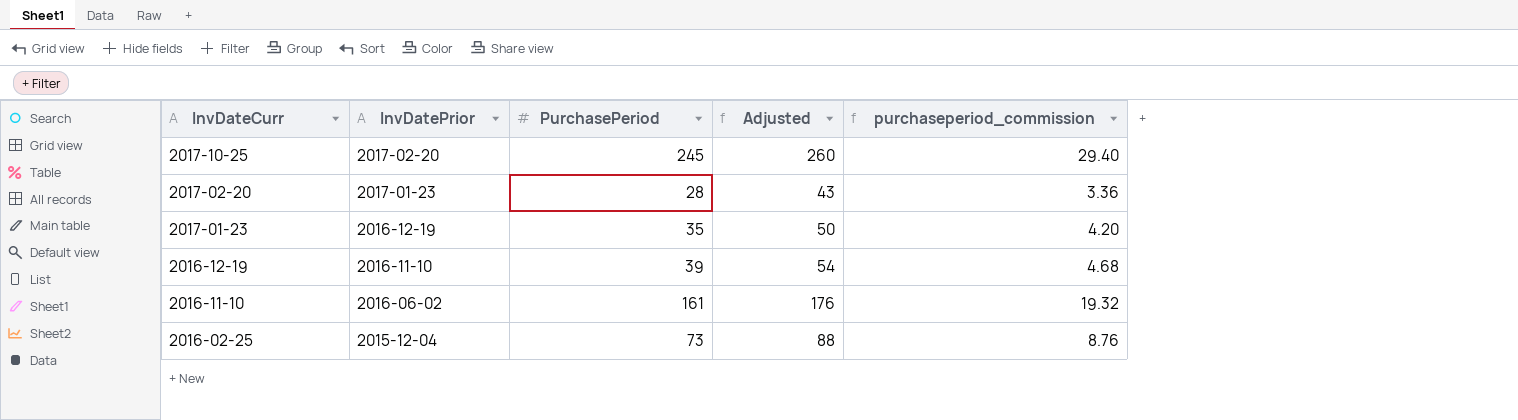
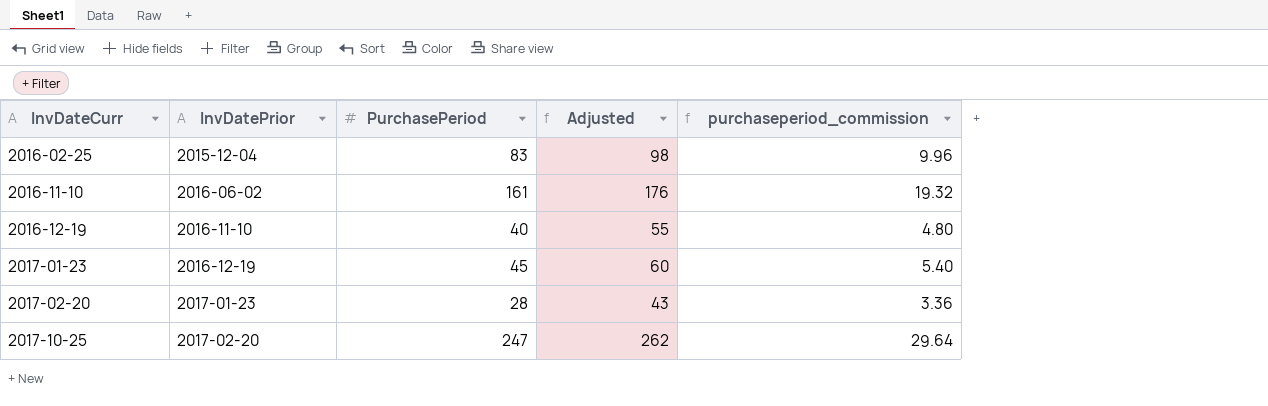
row order: InvDateCurr descending -> InvDateCurr ascending
2016-02-25 | PurchasePeriod: 73 -> 83
2016-02-25 | Adjusted: 88 -> 98
2016-02-25 | purchaseperiod_commission: 8.76 -> 9.96
2016-12-19 | PurchasePeriod: 39 -> 40
2016-12-19 | Adjusted: 54 -> 55
2016-12-19 | purchaseperiod_commission: 4.68 -> 4.80
2017-01-23 | PurchasePeriod: 35 -> 45
2017-01-23 | Adjusted: 50 -> 60
2017-01-23 | purchaseperiod_commission: 4.20 -> 5.40
2017-10-25 | PurchasePeriod: 245 -> 247
2017-10-25 | Adjusted: 260 -> 262
2017-10-25 | purchaseperiod_commission: 29.40 -> 29.64

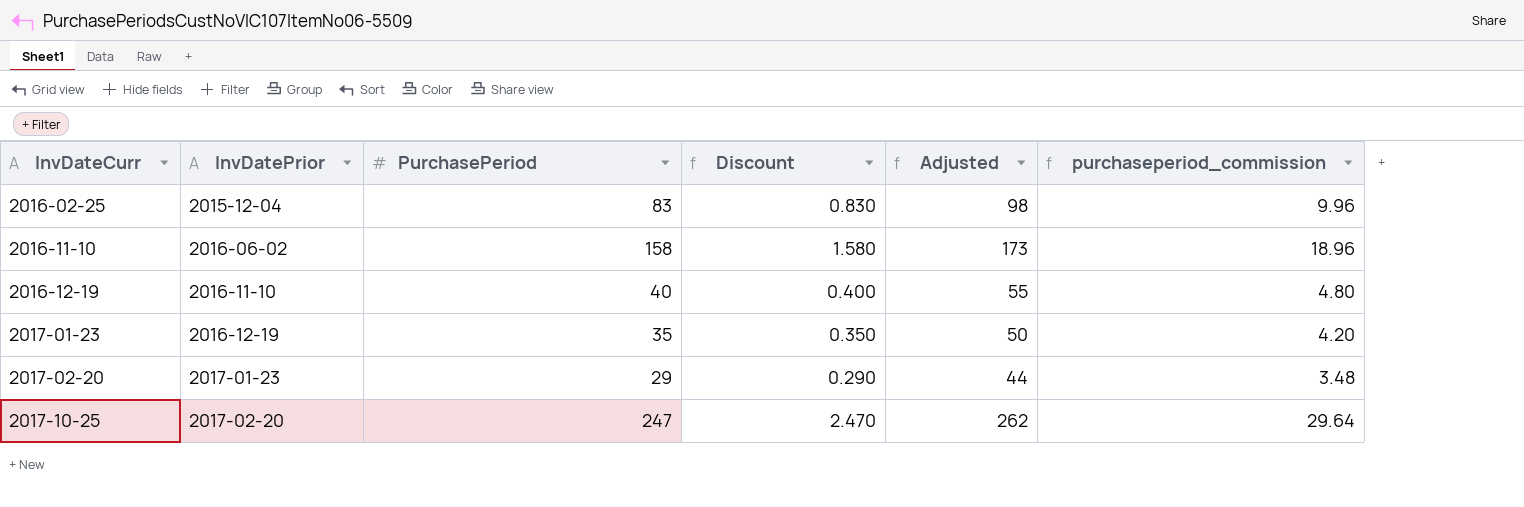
column Discount | formula: none -> [PurchasePeriod] * 0.01
2016-11-10 | PurchasePeriod: 161 -> 158
2016-11-10 | Adjusted: 176 -> 173
2016-11-10 | purchaseperiod_commission: 19.32 -> 18.96
2017-01-23 | PurchasePeriod: 45 -> 35
2017-01-23 | Adjusted: 60 -> 50
2017-01-23 | purchaseperiod_commission: 5.40 -> 4.20
2017-02-20 | PurchasePeriod: 28 -> 29
2017-02-20 | Adjusted: 43 -> 44
2017-02-20 | purchaseperiod_commission: 3.36 -> 3.48

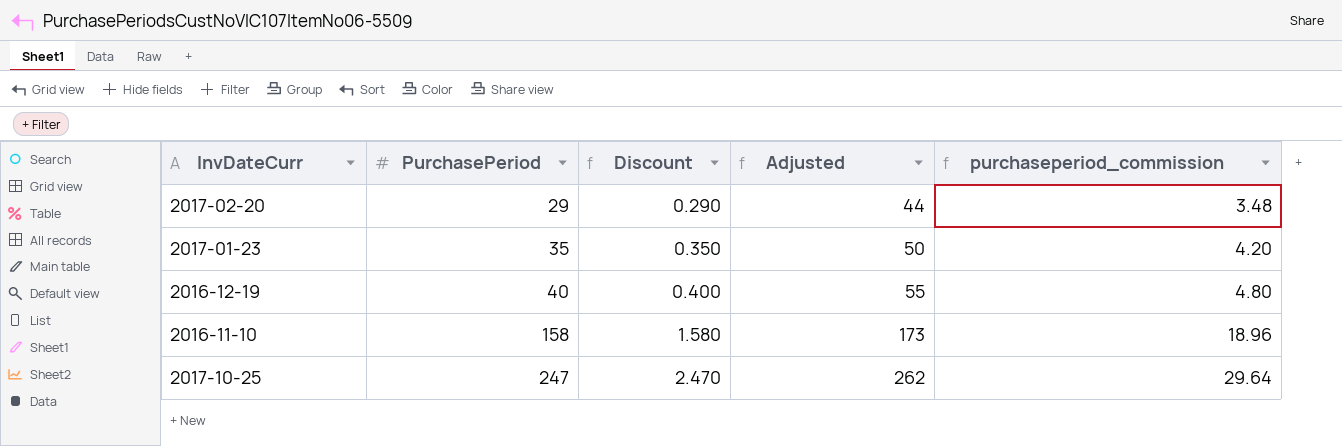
row order: InvDateCurr ascending -> PurchasePeriod ascending
column InvDatePrior | position: 2 -> none
row 2016-02-25: 2015-12-04 | 83 | 0.830 | 98 | 9.96 -> none

